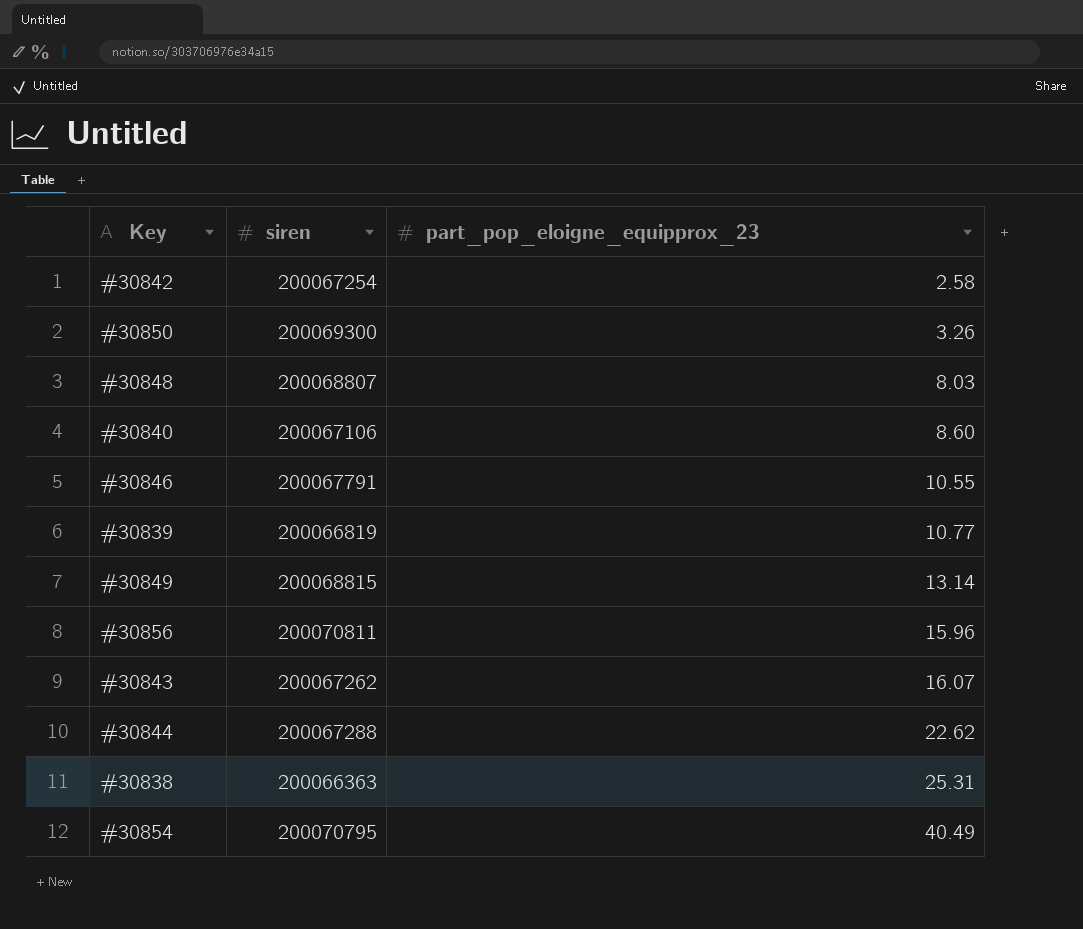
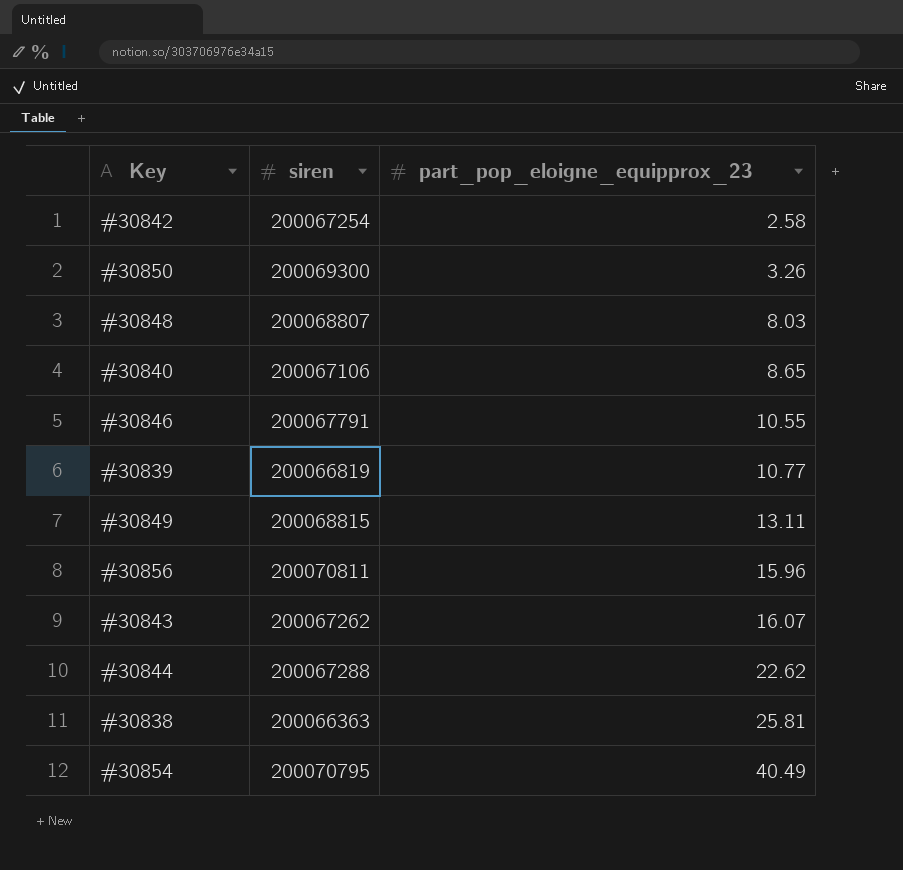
#30840 | part_pop_eloigne_equipprox_23: 8.60 -> 8.65
#30849 | part_pop_eloigne_equipprox_23: 13.14 -> 13.11
#30838 | part_pop_eloigne_equipprox_23: 25.31 -> 25.81

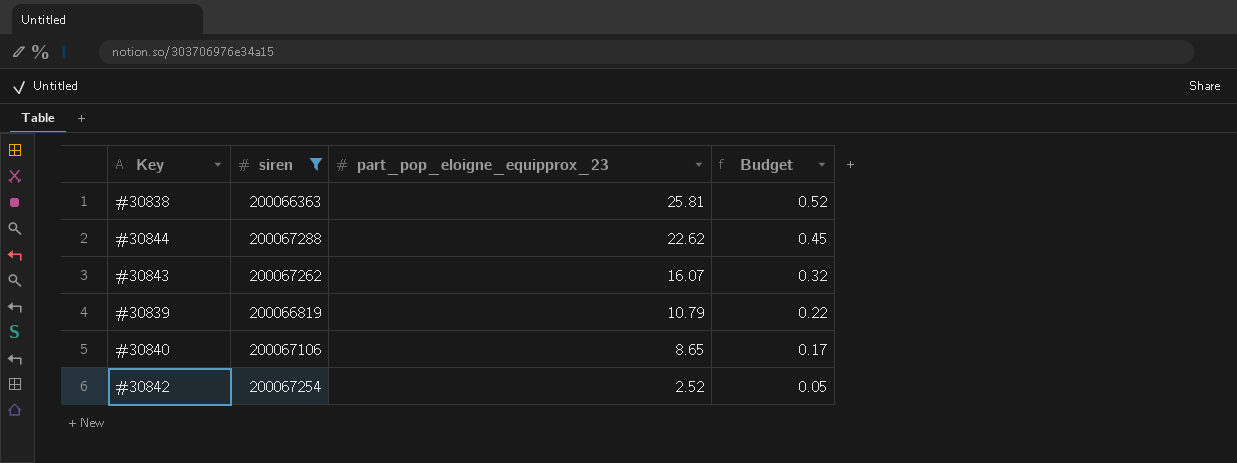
filter: none -> siren <= 200067288
row order: part_pop_eloigne_equipprox_23 ascending -> part_pop_eloigne_equipprox_23 descending
column Budget | formula: none -> [part_pop_eloigne_equipprox_23] * 0.02
#30839 | part_pop_eloigne_equipprox_23: 10.77 -> 10.79
#30842 | part_pop_eloigne_equipprox_23: 2.58 -> 2.52

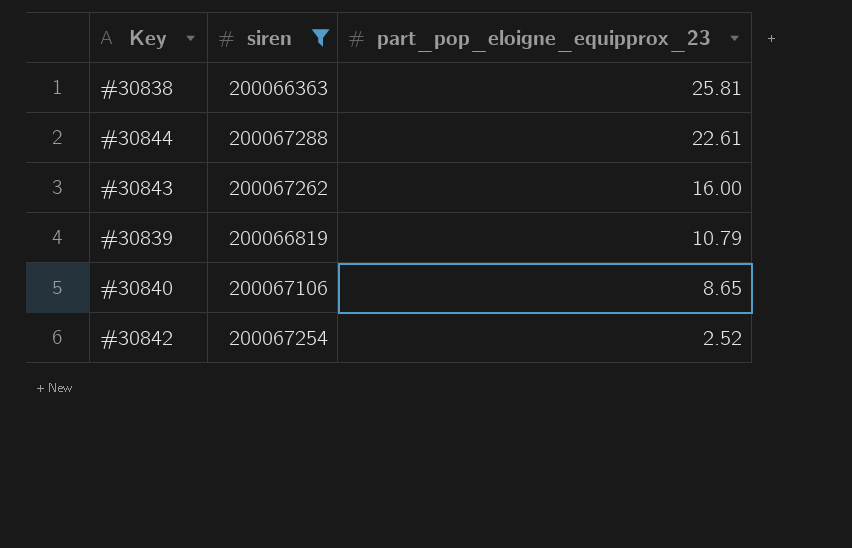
column Budget | formula: [part_pop_eloigne_equipprox_23] * 0.02 -> none
#30844 | part_pop_eloigne_equipprox_23: 22.62 -> 22.61
#30843 | part_pop_eloigne_equipprox_23: 16.07 -> 16.00

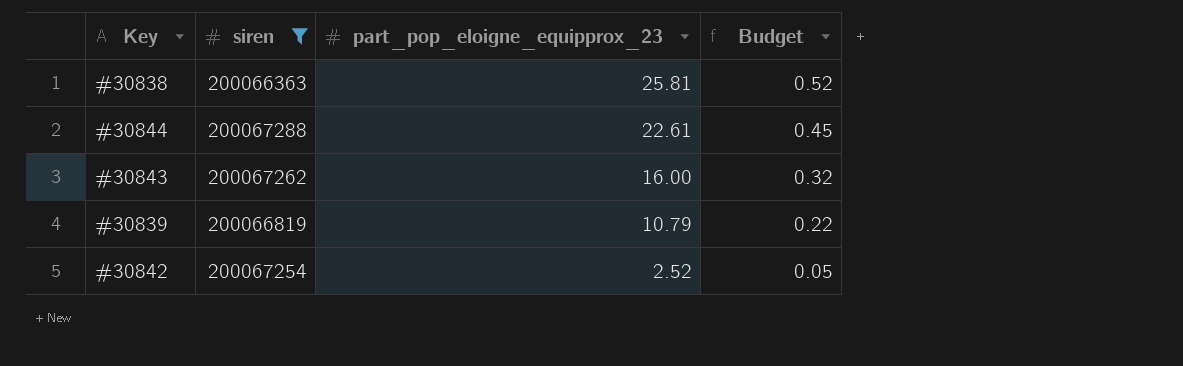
column Budget | formula: none -> [part_pop_eloigne_equipprox_23] * 0.02
row #30840: 200067106 | 8.65 -> none

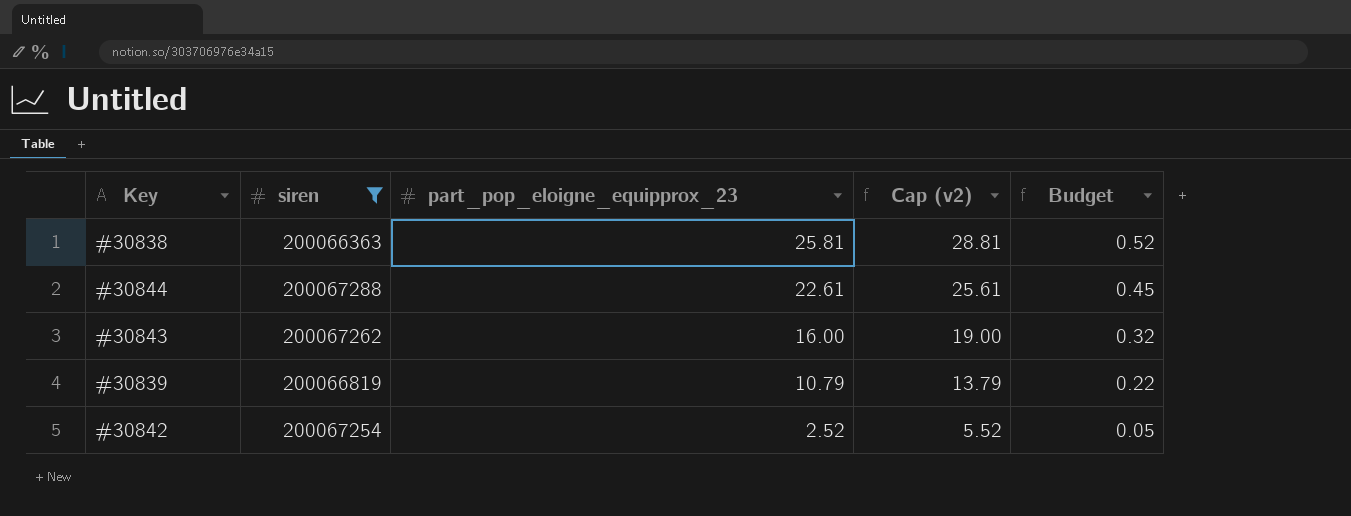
column Cap (v2) | formula: none -> [part_pop_eloigne_equipprox_23] + 3

